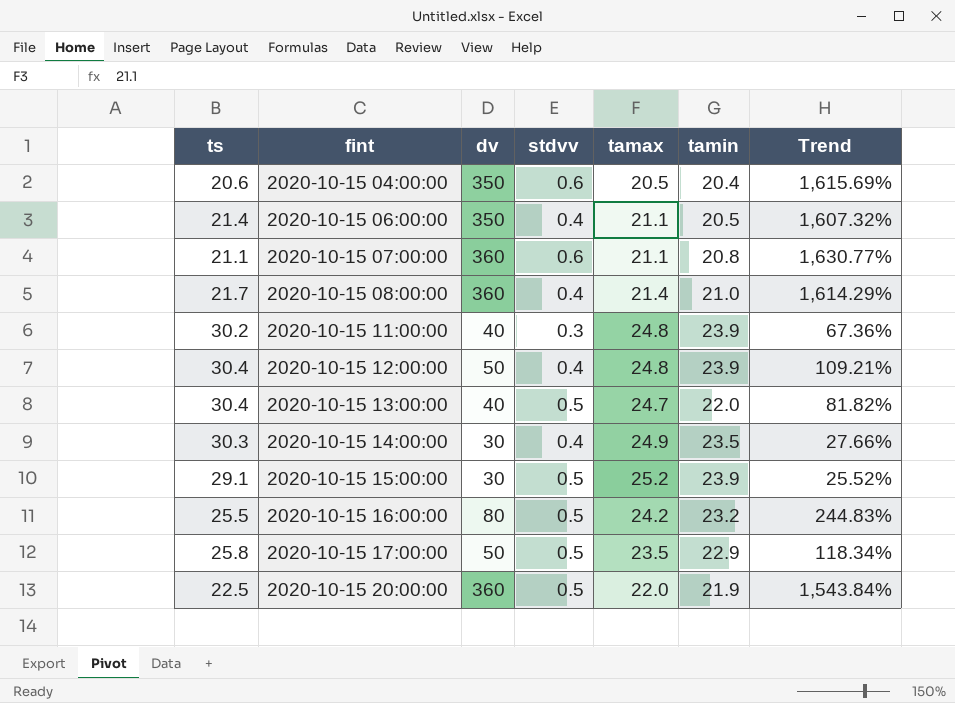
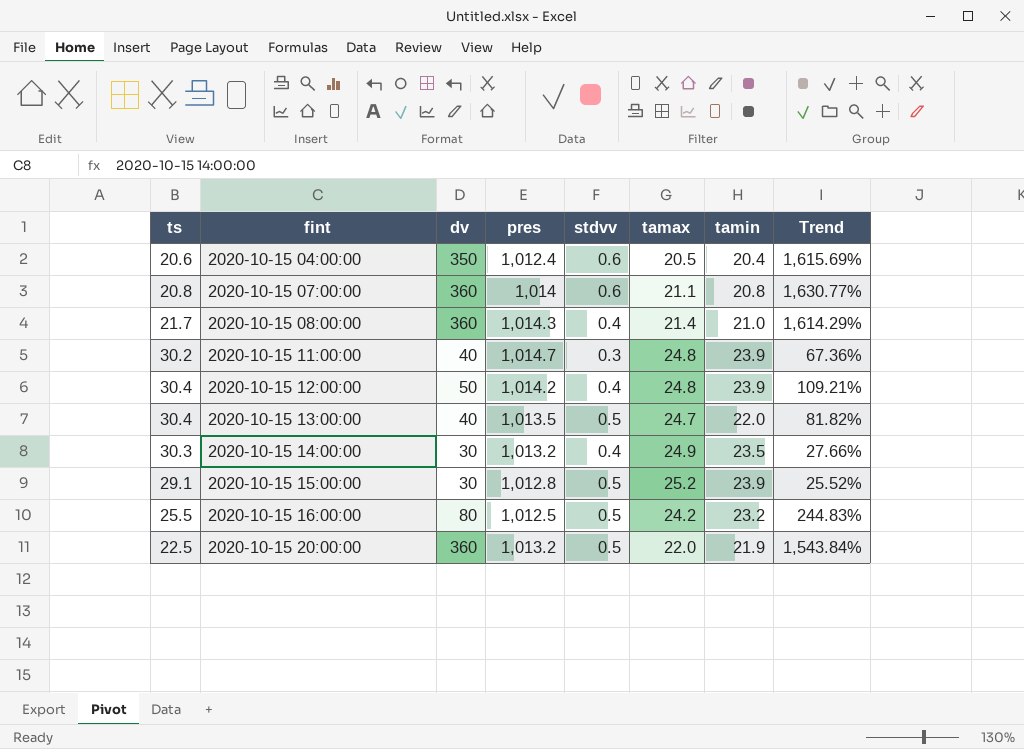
column pres | position: none -> 4
row 2020-10-15 06:00:00: 21.4 | 350 | 0.4 | 21.1 | 20.5 | 1,607.32% -> none
row 2020-10-15 17:00:00: 25.8 | 50 | 0.5 | 23.5 | 22.9 | 118.34% -> none
2020-10-15 07:00:00 | ts: 21.1 -> 20.8

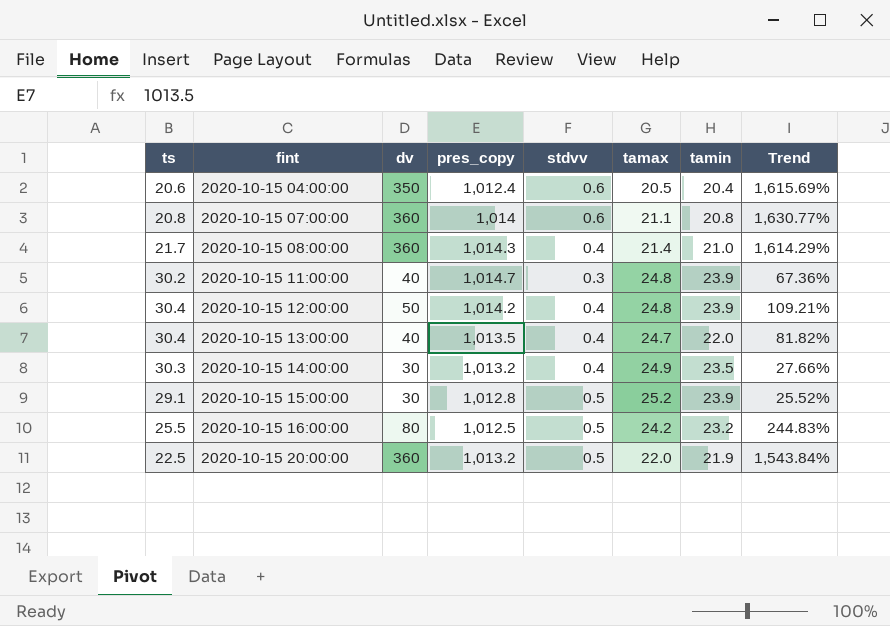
column name: pres -> pres_copy
2020-10-15 13:00:00 | stdvv: 0.5 -> 0.4

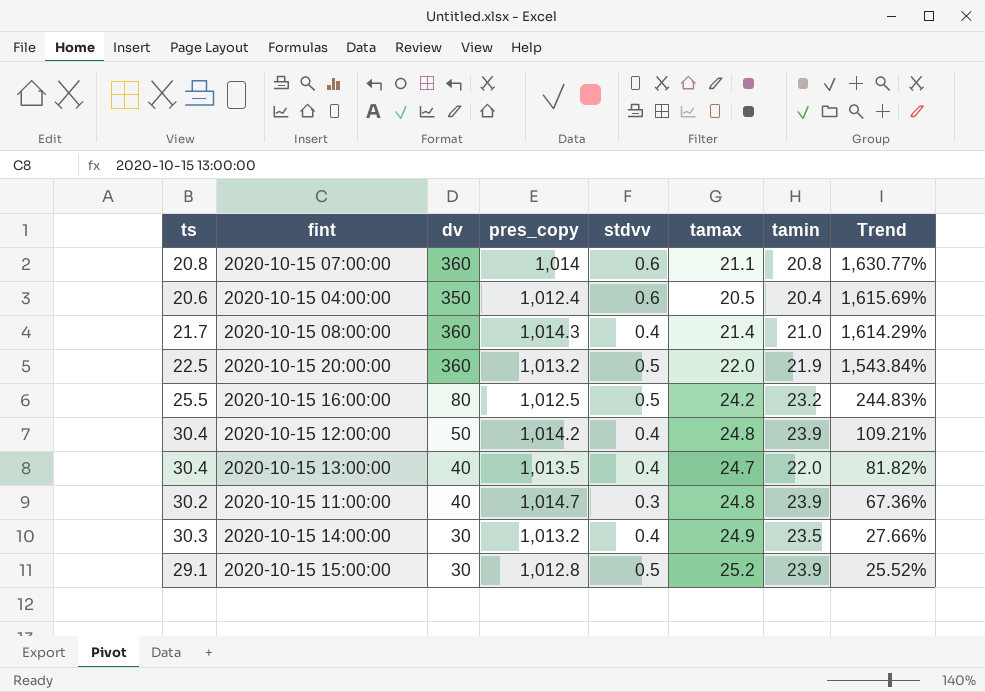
row order: fint ascending -> Trend descending

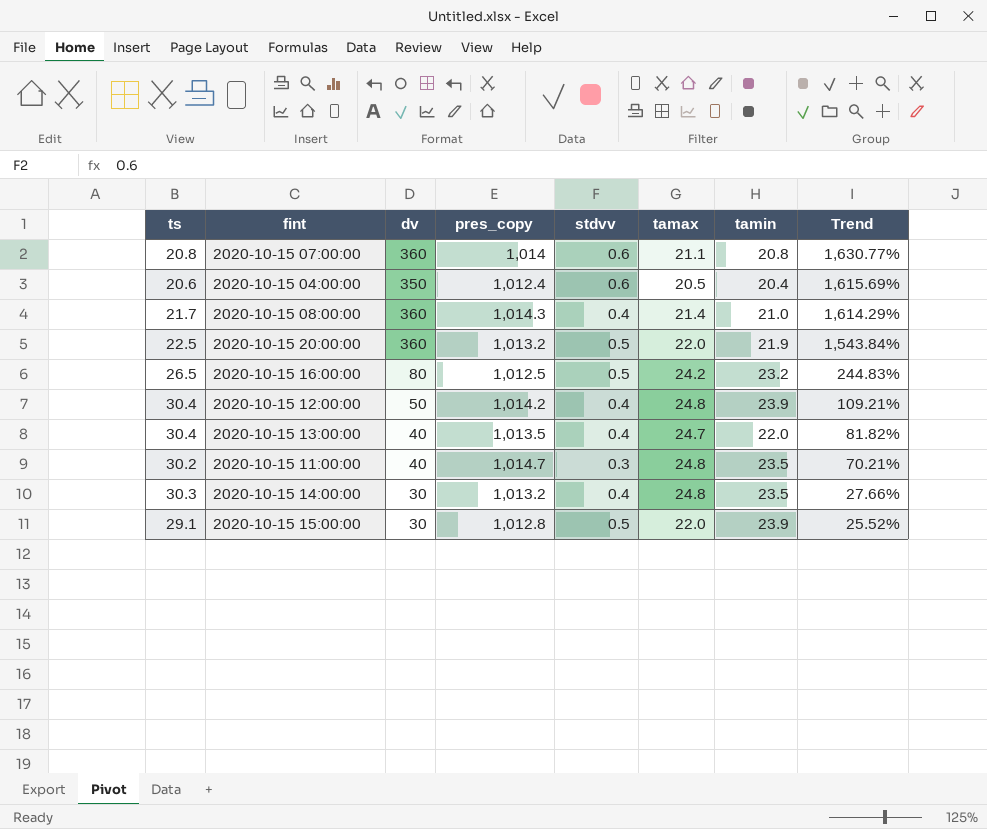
2020-10-15 16:00:00 | ts: 25.5 -> 26.5
2020-10-15 11:00:00 | tamin: 23.9 -> 23.5
2020-10-15 11:00:00 | Trend: 67.36% -> 70.21%
2020-10-15 14:00:00 | tamax: 24.9 -> 24.8
2020-10-15 15:00:00 | tamax: 25.2 -> 22.0

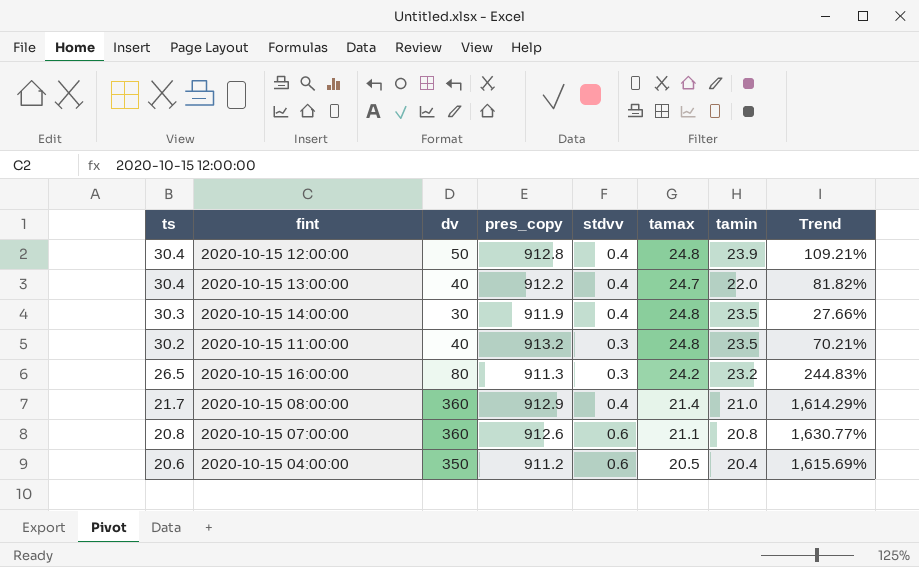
row order: Trend descending -> ts descending
row 2020-10-15 20:00:00: 22.5 | 360 | 1,013.2 | 0.5 | 22.0 | 21.9 | 1,543.84% -> none
row 2020-10-15 15:00:00: 29.1 | 30 | 1,012.8 | 0.5 | 22.0 | 23.9 | 25.52% -> none
2020-10-15 12:00:00 | pres_copy: 1,014.2 -> 912.8
2020-10-15 13:00:00 | pres_copy: 1,013.5 -> 912.2
2020-10-15 14:00:00 | pres_copy: 1,013.2 -> 911.9
2020-10-15 11:00:00 | pres_copy: 1,014.7 -> 913.2
2020-10-15 16:00:00 | pres_copy: 1,012.5 -> 911.3
2020-10-15 16:00:00 | stdvv: 0.5 -> 0.3
2020-10-15 08:00:00 | pres_copy: 1,014.3 -> 912.9
2020-10-15 07:00:00 | pres_copy: 1,014 -> 912.6
2020-10-15 04:00:00 | pres_copy: 1,012.4 -> 911.2

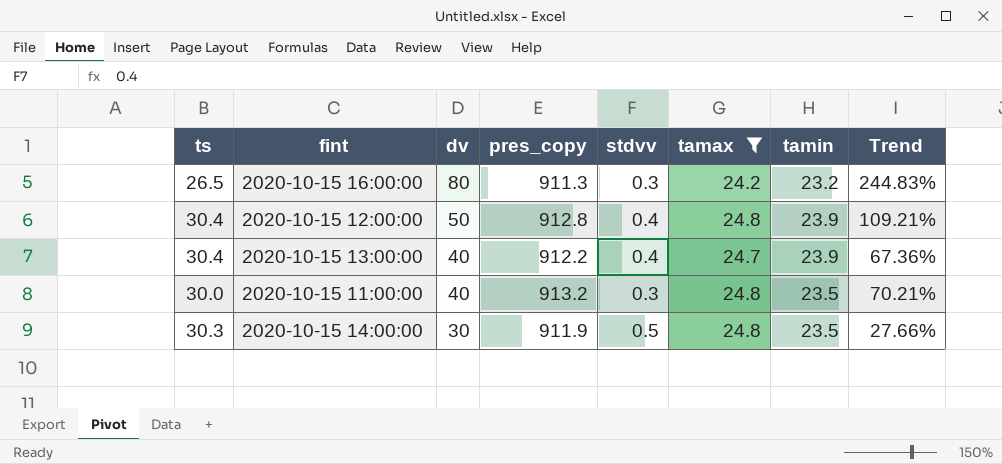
filter: none -> tamax >= 24.2
row order: ts descending -> dv descending
2020-10-15 13:00:00 | tamin: 22.0 -> 23.9
2020-10-15 13:00:00 | Trend: 81.82% -> 67.36%
2020-10-15 11:00:00 | ts: 30.2 -> 30.0
2020-10-15 14:00:00 | stdvv: 0.4 -> 0.5

